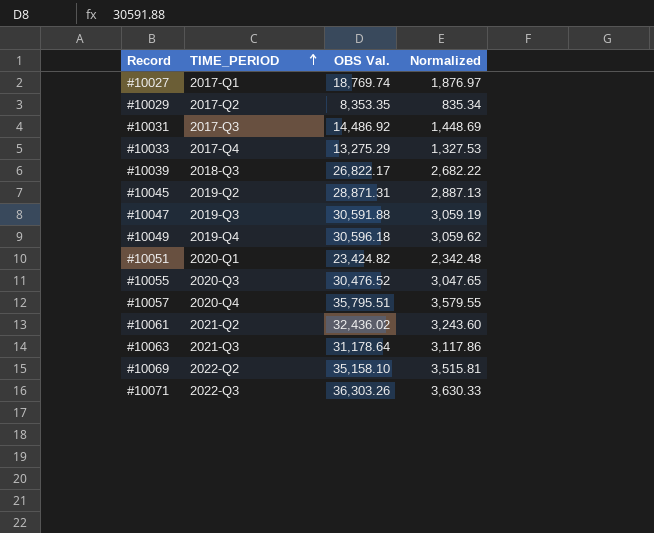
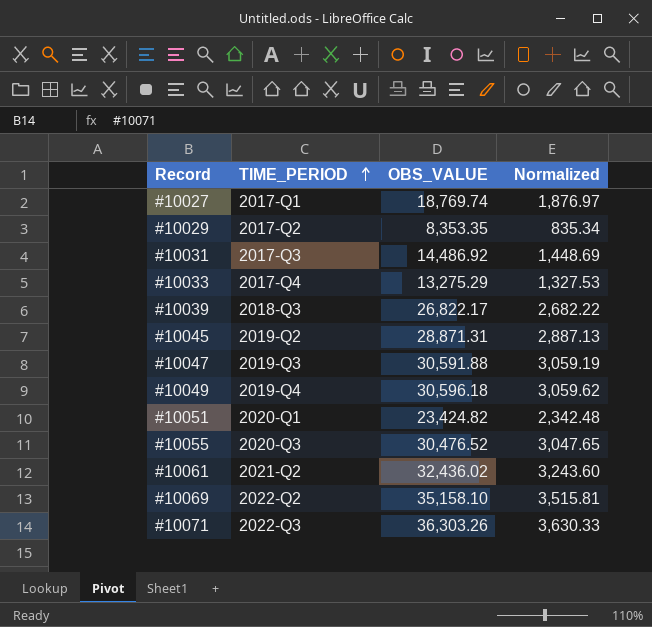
column name: OBS Val. -> OBS_VALUE
row #10057: 2020-Q4 | 35,795.51 | 3,579.55 -> none
row #10063: 2021-Q3 | 31,178.64 | 3,117.86 -> none

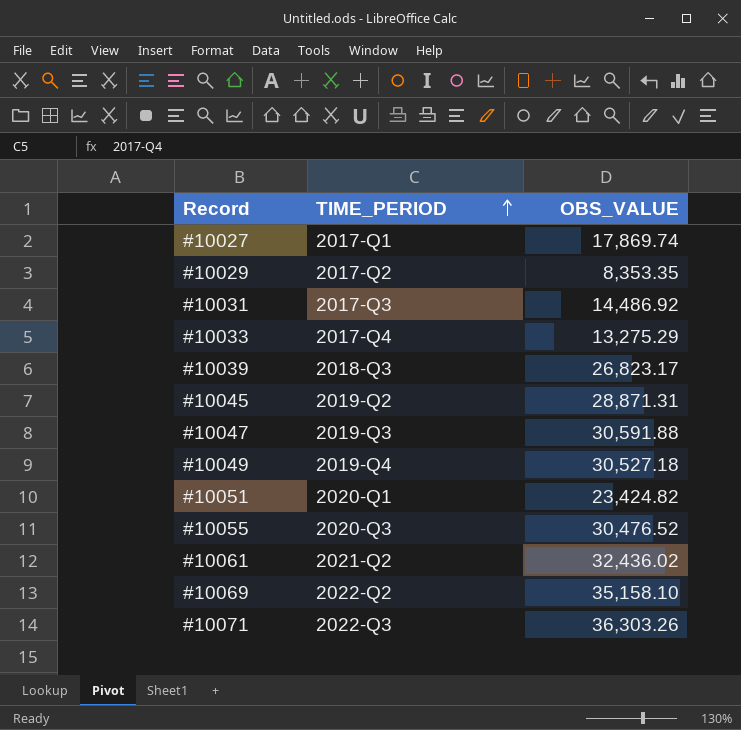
column Normalized | formula: [OBS_VALUE] * 0.1 -> none
#10027 | OBS_VALUE: 18,769.74 -> 17,869.74
#10039 | OBS_VALUE: 26,822.17 -> 26,823.17
#10049 | OBS_VALUE: 30,596.18 -> 30,527.18

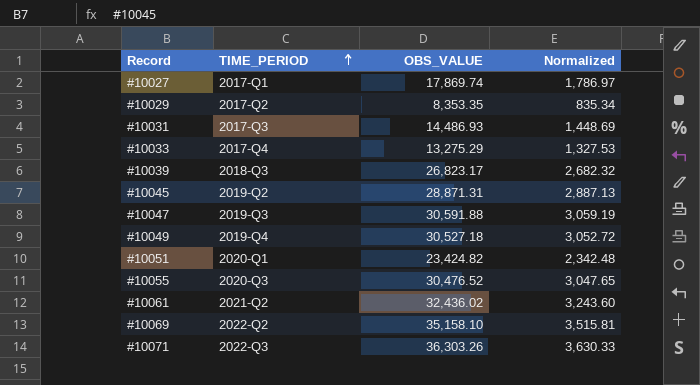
column Normalized | formula: none -> [OBS_VALUE] * 0.1
#10031 | OBS_VALUE: 14,486.92 -> 14,486.93

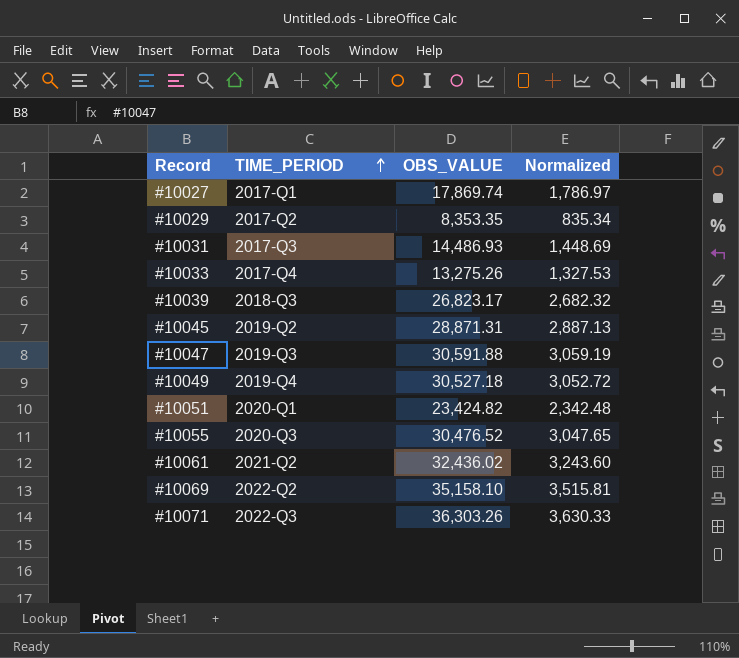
#10033 | OBS_VALUE: 13,275.29 -> 13,275.26

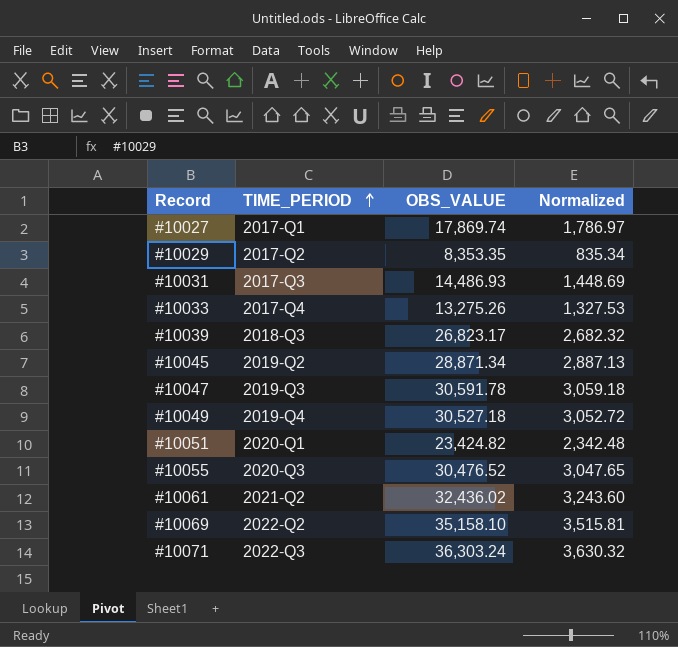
#10045 | OBS_VALUE: 28,871.31 -> 28,871.34
#10047 | OBS_VALUE: 30,591.88 -> 30,591.78
#10047 | Normalized: 3,059.19 -> 3,059.18
#10071 | OBS_VALUE: 36,303.26 -> 36,303.24
#10071 | Normalized: 3,630.33 -> 3,630.32

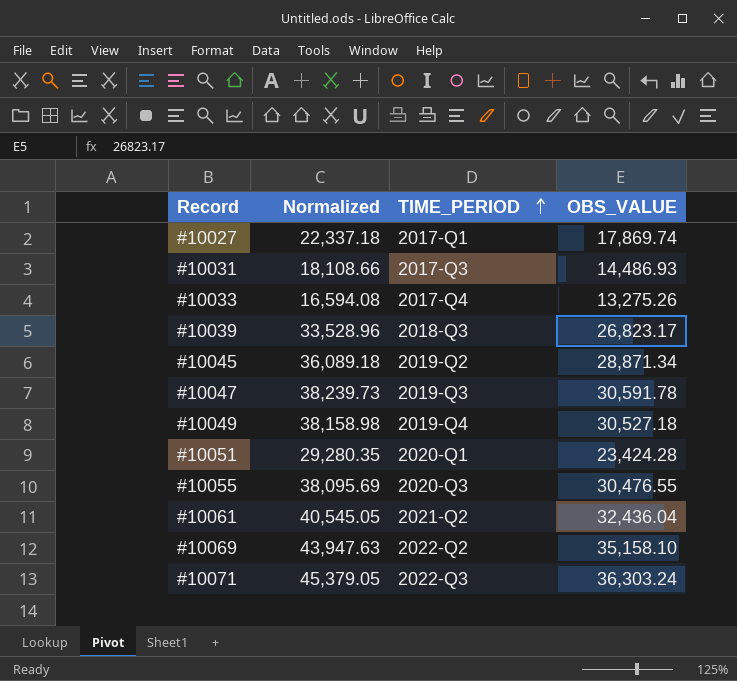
column Normalized | formula: [OBS_VALUE] * 0.1 -> [OBS_VALUE] * 1.25
column Normalized | position: 4 -> 2
row #10029: 2017-Q2 | 8,353.35 | 835.34 -> none
#10051 | OBS_VALUE: 23,424.82 -> 23,424.28
#10055 | OBS_VALUE: 30,476.52 -> 30,476.55
#10061 | OBS_VALUE: 32,436.02 -> 32,436.04

